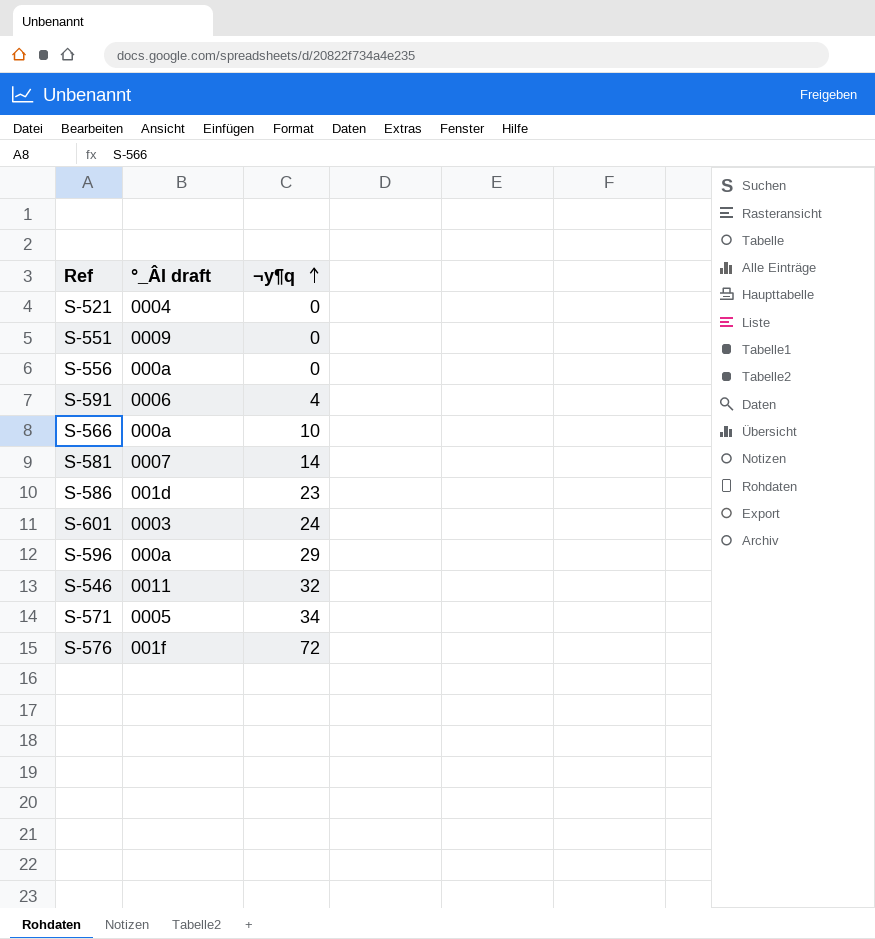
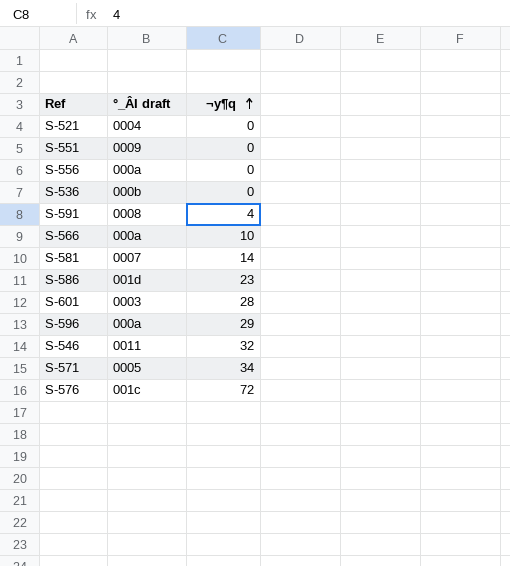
row S-536: none -> 000b | 0
S-591 | °_ÂI draft: 0006 -> 0008
S-601 | ¬y¶q: 24 -> 28
S-576 | °_ÂI draft: 001f -> 001c

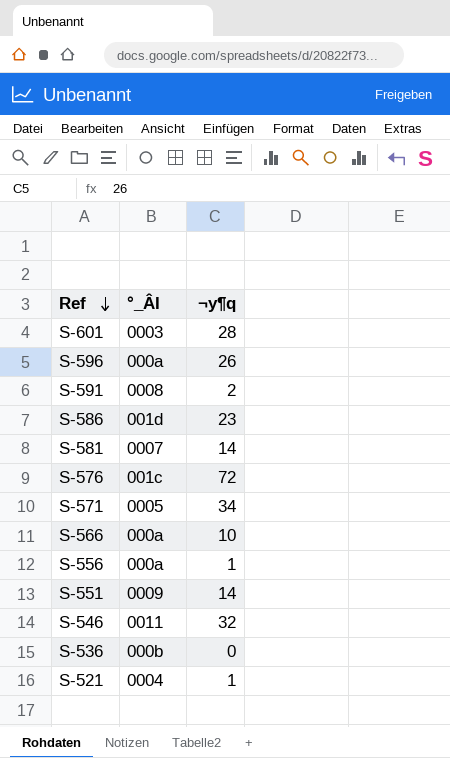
row order: ¬y¶q ascending -> Ref descending
column name: °_ÂI draft -> °_ÂI
S-596 | ¬y¶q: 29 -> 26
S-591 | ¬y¶q: 4 -> 2
S-556 | ¬y¶q: 0 -> 1
S-551 | ¬y¶q: 0 -> 14
S-521 | ¬y¶q: 0 -> 1

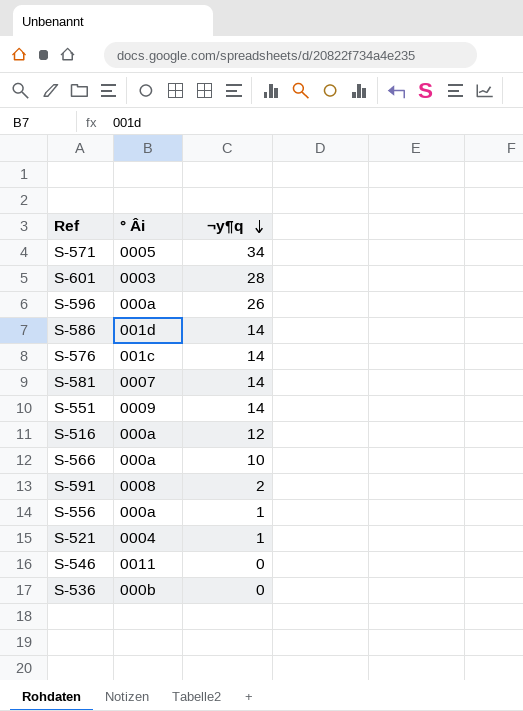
row order: Ref descending -> ¬y¶q descending
column name: °_ÂI -> ° Âi
S-586 | ¬y¶q: 23 -> 14
S-576 | ¬y¶q: 72 -> 14
row S-516: none -> 000a | 12
S-546 | ¬y¶q: 32 -> 0

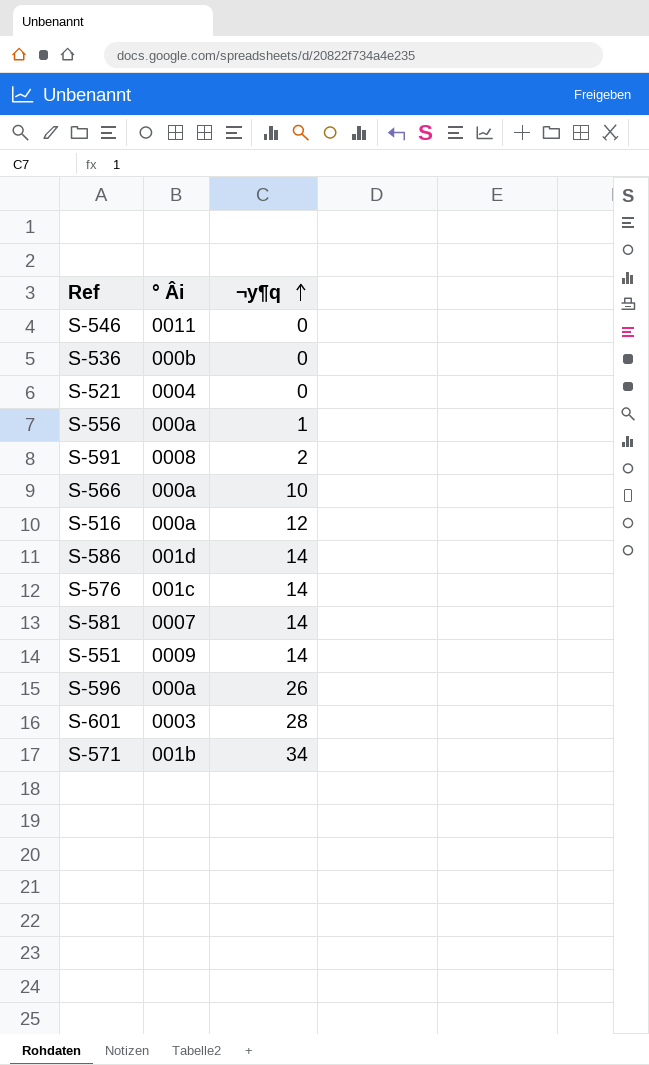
row order: ¬y¶q descending -> ¬y¶q ascending
S-521 | ¬y¶q: 1 -> 0
S-571 | ° Âi: 0005 -> 001b

